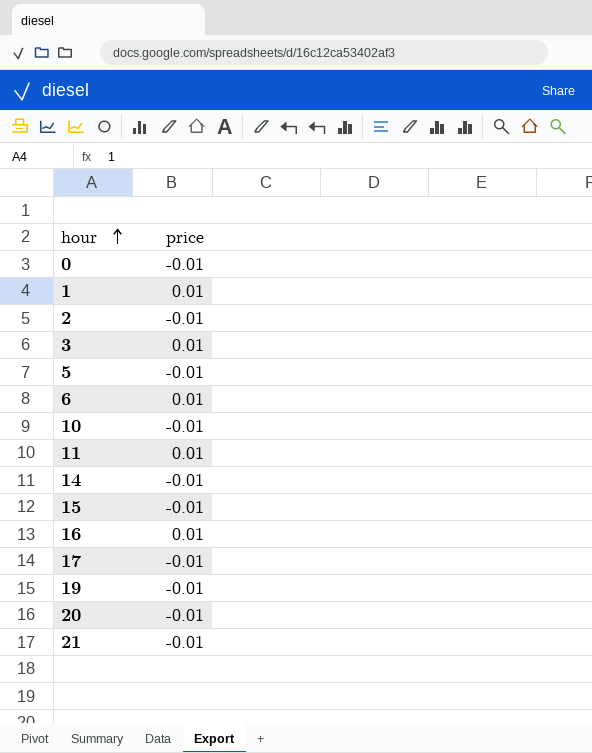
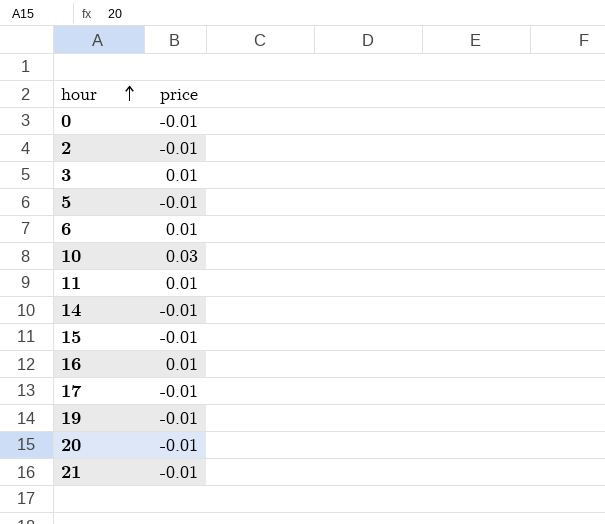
row 1: 0.01 -> none
10 | price: -0.01 -> 0.03

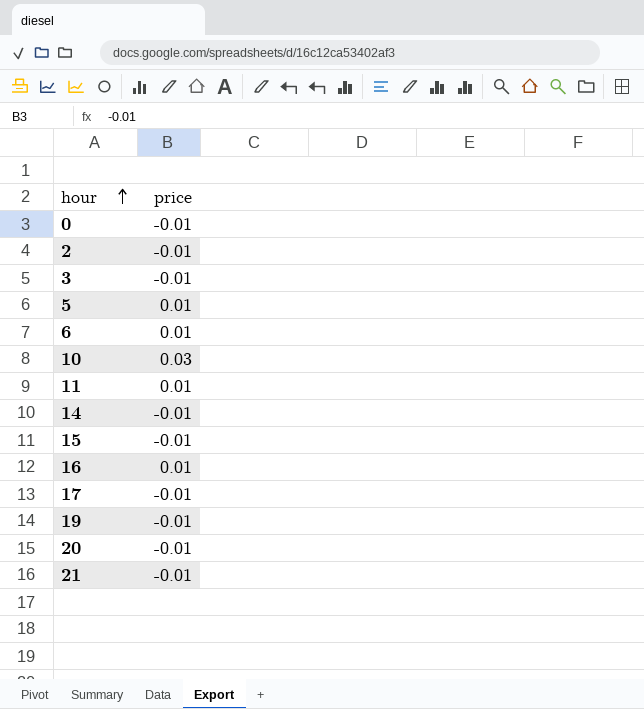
3 | price: 0.01 -> -0.01
5 | price: -0.01 -> 0.01

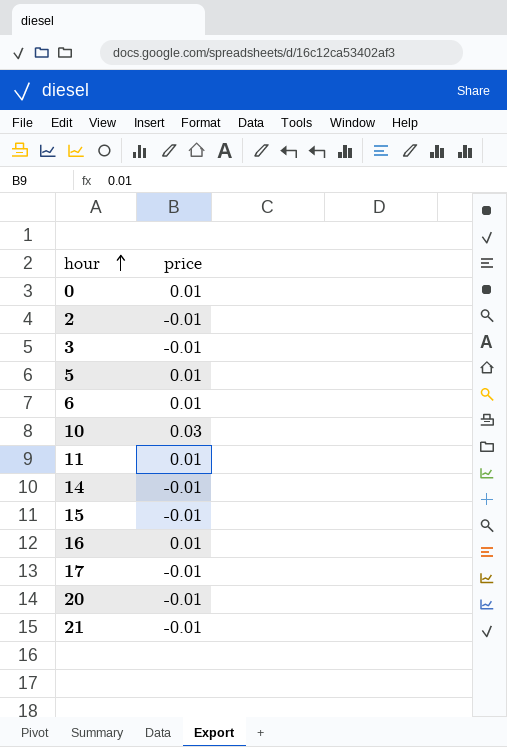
row 19: -0.01 -> none
0 | price: -0.01 -> 0.01

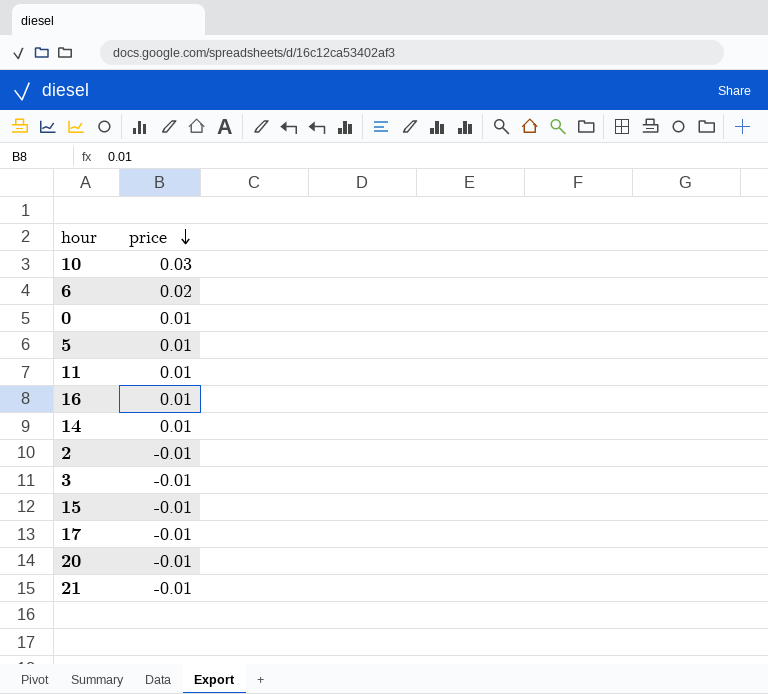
row order: hour ascending -> price descending
6 | price: 0.01 -> 0.02
14 | price: -0.01 -> 0.01

